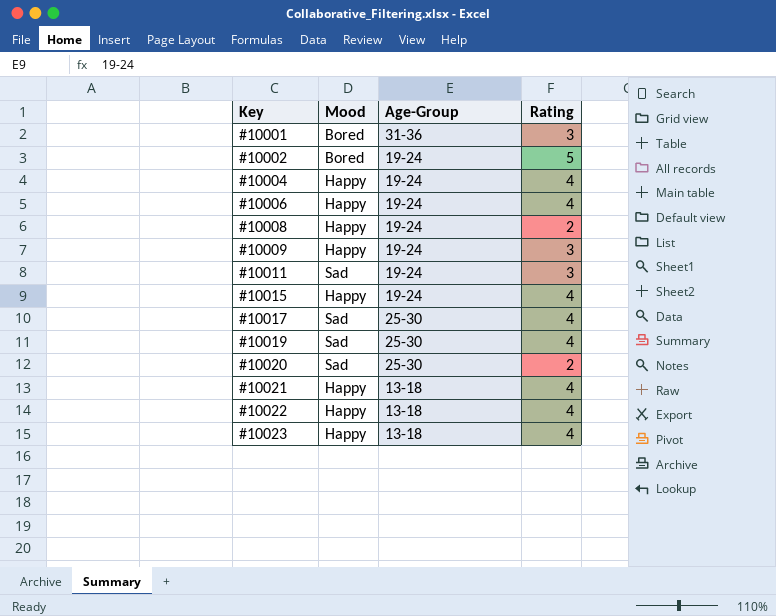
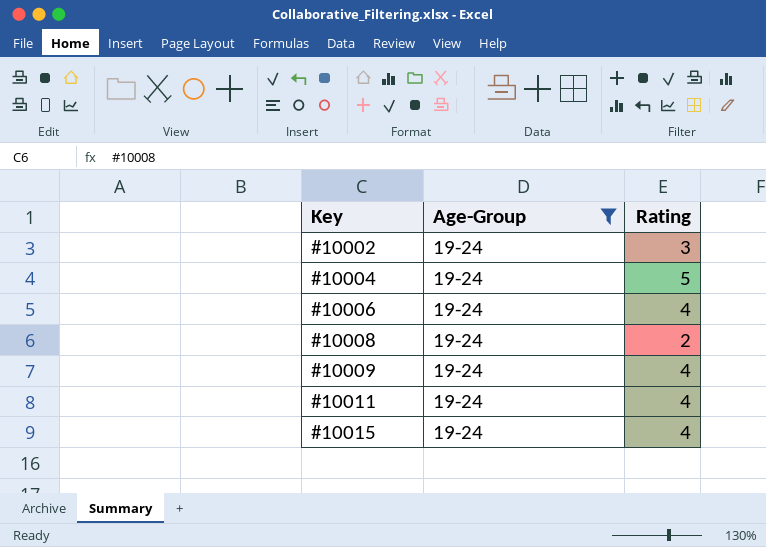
filter: none -> Age-Group = 19-24
column Mood | position: 2 -> none
#10002 | Rating: 5 -> 3
#10004 | Rating: 4 -> 5
#10009 | Rating: 3 -> 4
#10011 | Rating: 3 -> 4

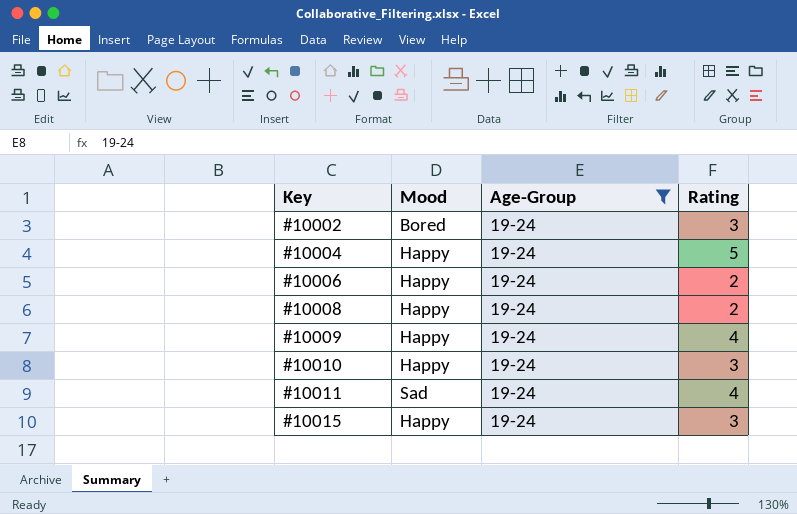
column Mood | position: none -> 2
#10006 | Rating: 4 -> 2
row #10010: none -> Happy | 19-24 | 3
#10015 | Rating: 4 -> 3

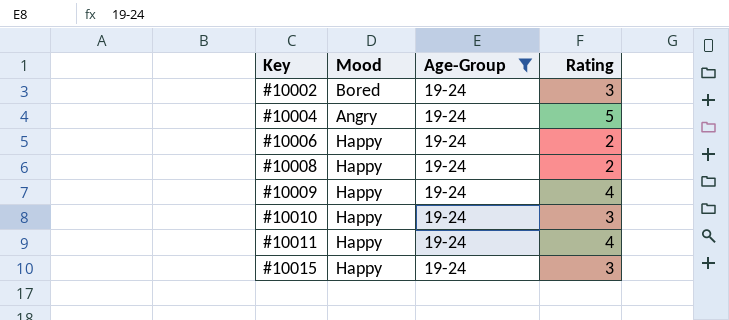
#10004 | Mood: Happy -> Angry
#10011 | Mood: Sad -> Happy

